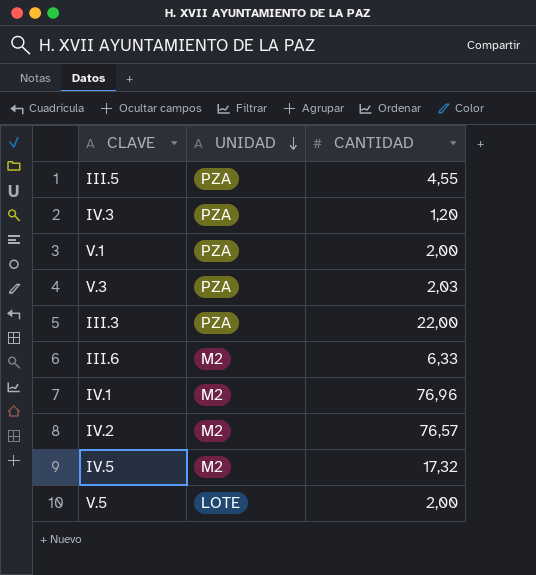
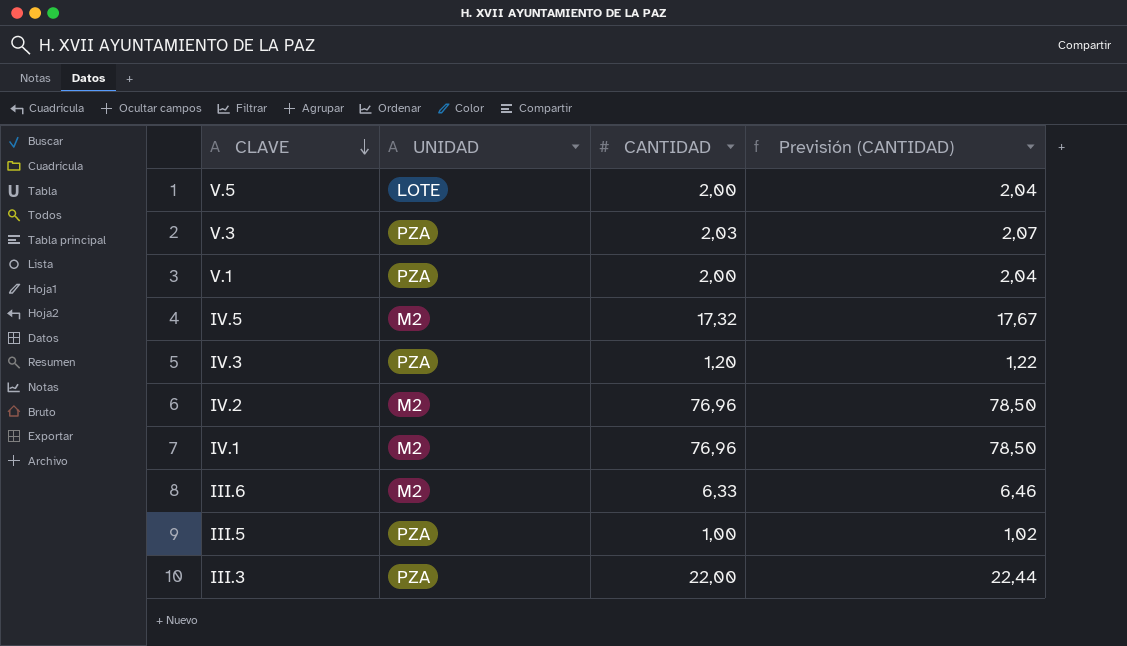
row order: UNIDAD descending -> CLAVE descending
column Previsión (CANTIDAD) | formula: none -> [CANTIDAD] * 1,02
IV.2 | CANTIDAD: 76,57 -> 76,96
III.5 | CANTIDAD: 4,55 -> 1,00

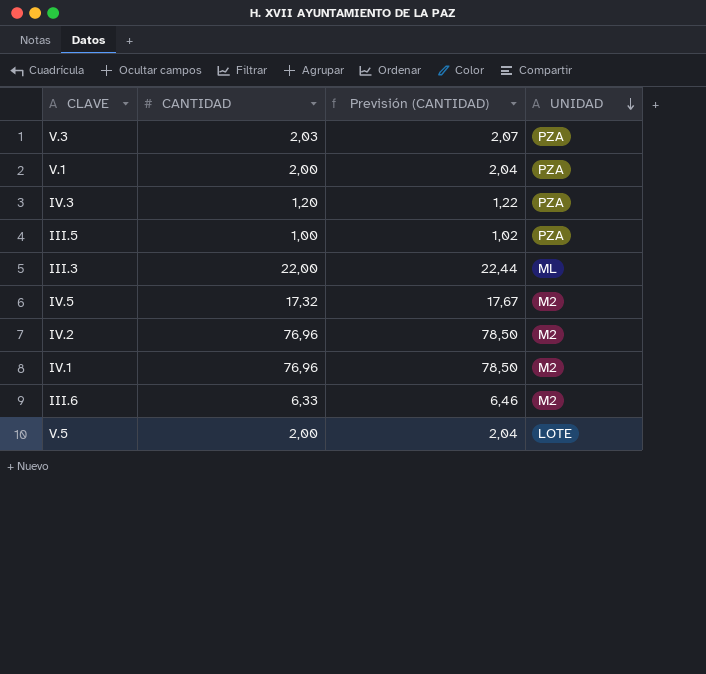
row order: CLAVE descending -> UNIDAD descending
column UNIDAD | position: 2 -> 4
III.3 | UNIDAD: PZA -> ML

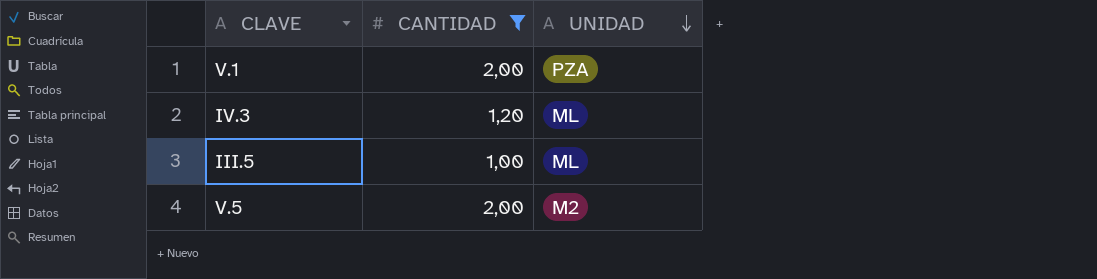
filter: none -> CANTIDAD <= 2,00
column Previsión (CANTIDAD) | formula: [CANTIDAD] * 1,02 -> none
IV.3 | UNIDAD: PZA -> ML
III.5 | UNIDAD: PZA -> ML
V.5 | UNIDAD: LOTE -> M2

